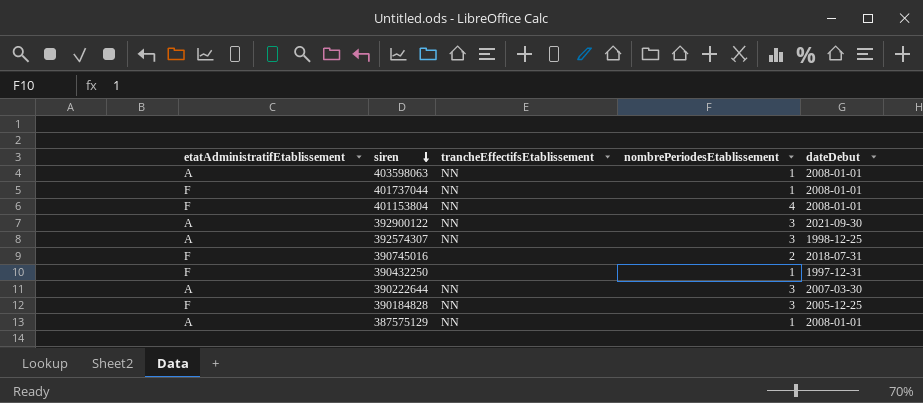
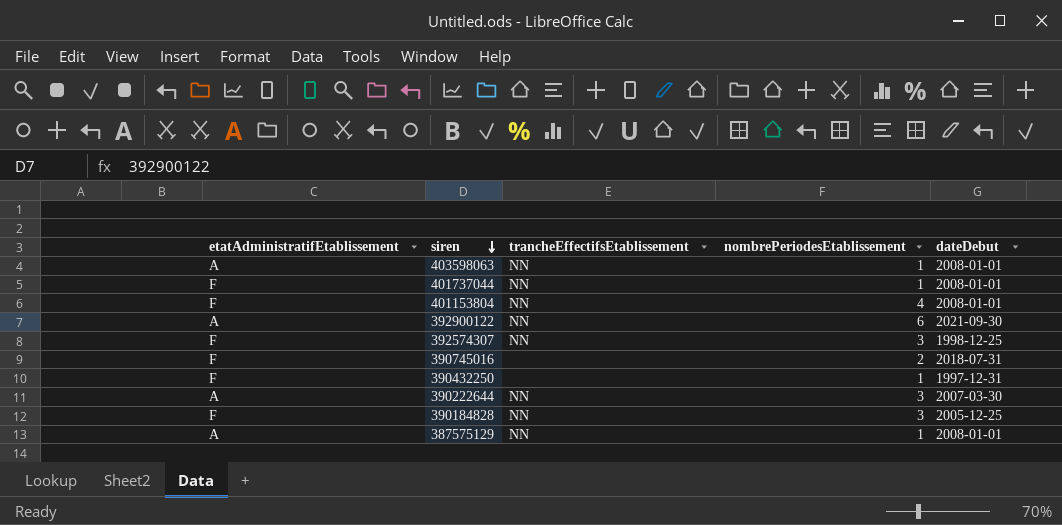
392900122 | nombrePeriodesEtablissement: 3 -> 6
392574307 | etatAdministratifEtablissement: A -> F

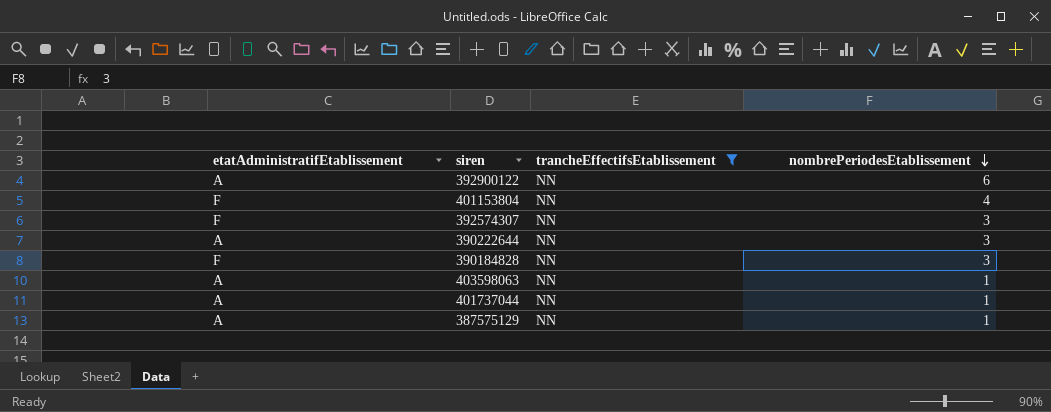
filter: none -> trancheEffectifsEtablissement = NN
row order: siren descending -> nombrePeriodesEtablissement descending
column dateDebut | position: 5 -> none
401737044 | etatAdministratifEtablissement: F -> A

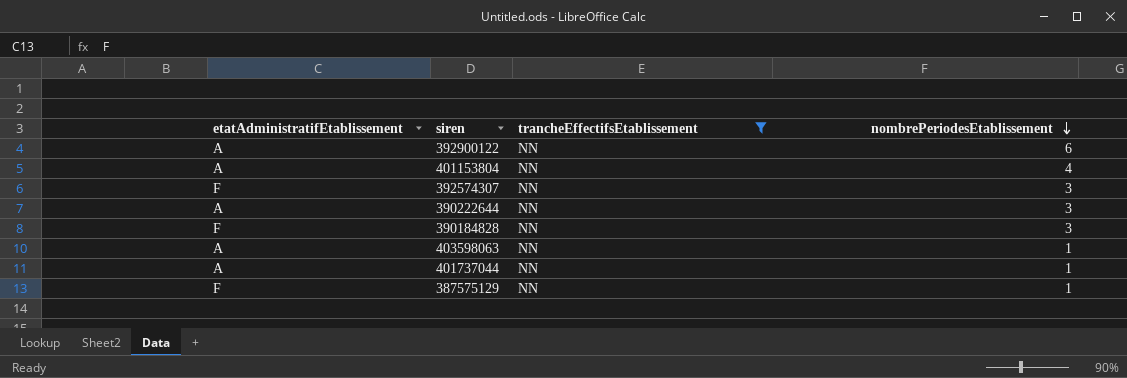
401153804 | etatAdministratifEtablissement: F -> A
387575129 | etatAdministratifEtablissement: A -> F

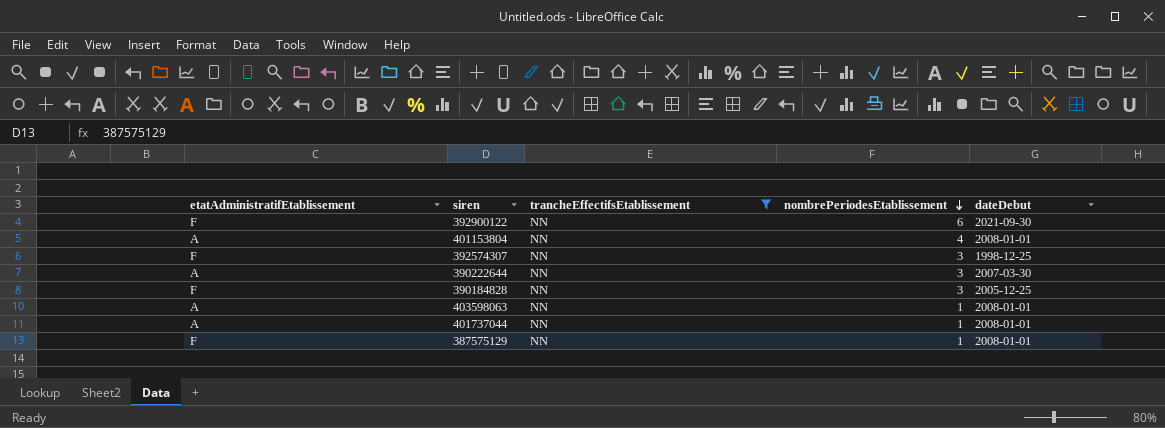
column dateDebut | position: none -> 5
392900122 | etatAdministratifEtablissement: A -> F

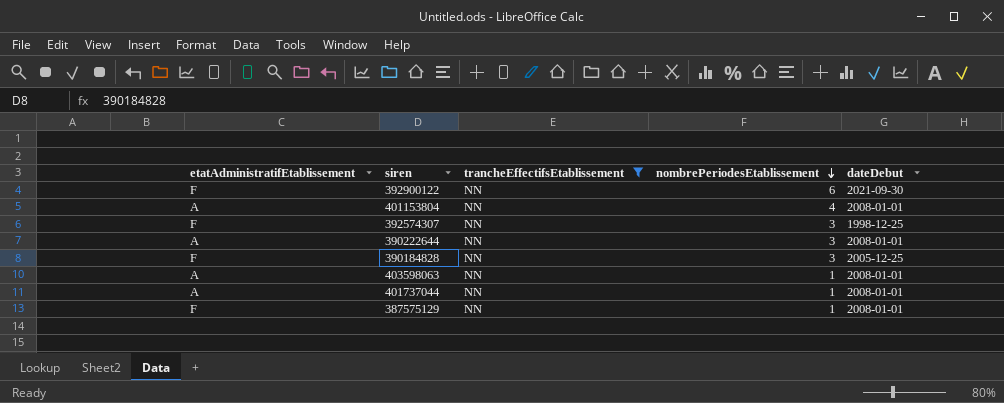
390222644 | dateDebut: 2007-03-30 -> 2008-01-01

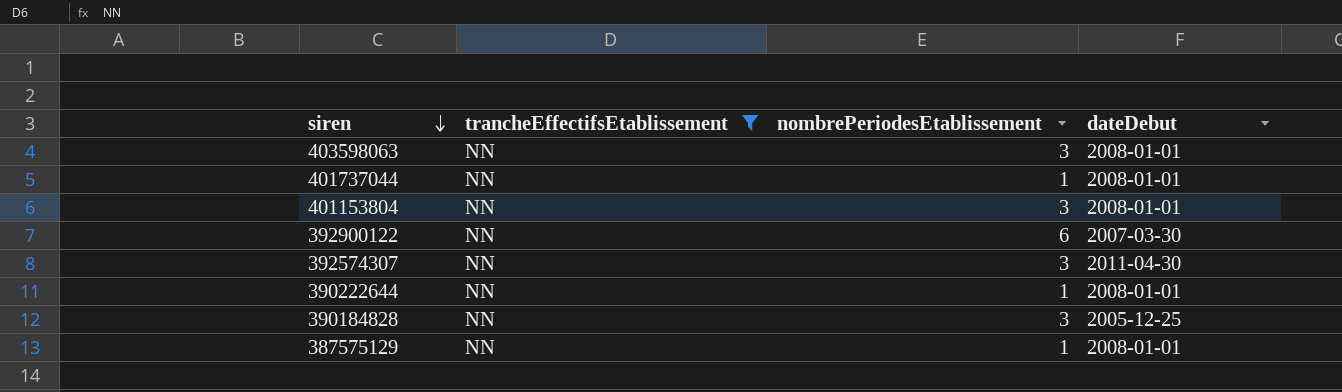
row order: nombrePeriodesEtablissement descending -> siren descending
column etatAdministratifEtablissement | position: 1 -> none
403598063 | nombrePeriodesEtablissement: 1 -> 3
401153804 | nombrePeriodesEtablissement: 4 -> 3
392900122 | dateDebut: 2021-09-30 -> 2007-03-30
392574307 | dateDebut: 1998-12-25 -> 2011-04-30
390222644 | nombrePeriodesEtablissement: 3 -> 1

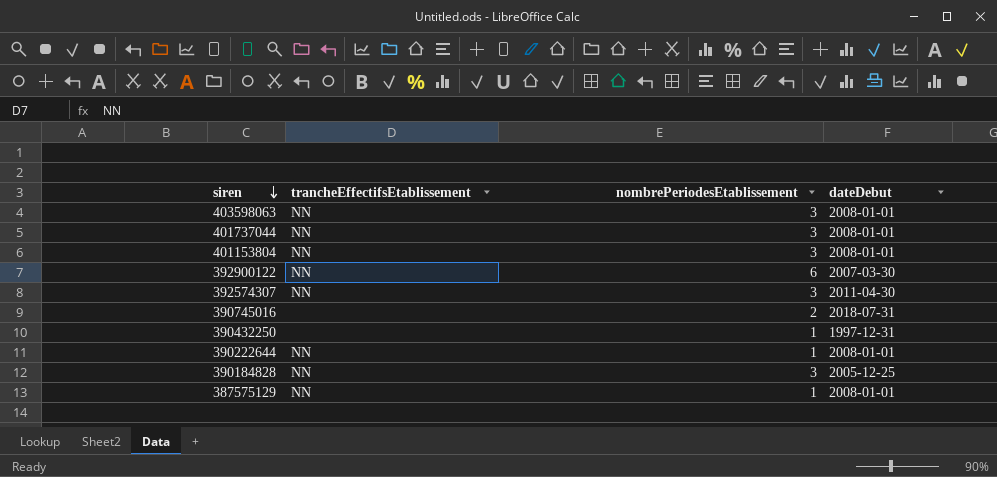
filter: trancheEffectifsEtablissement = NN -> none
401737044 | nombrePeriodesEtablissement: 1 -> 3

